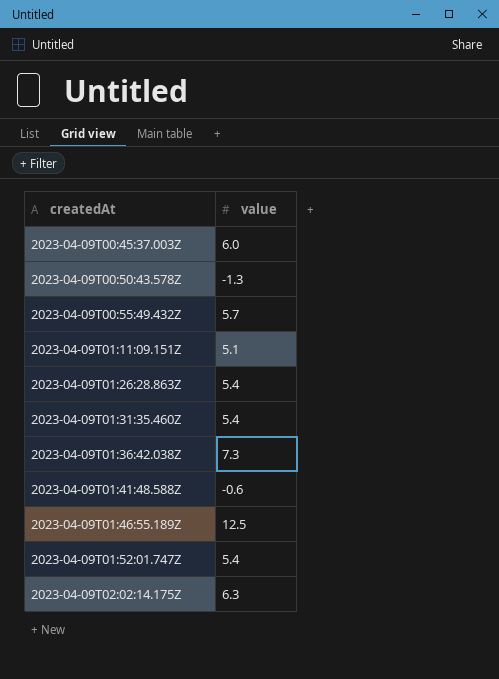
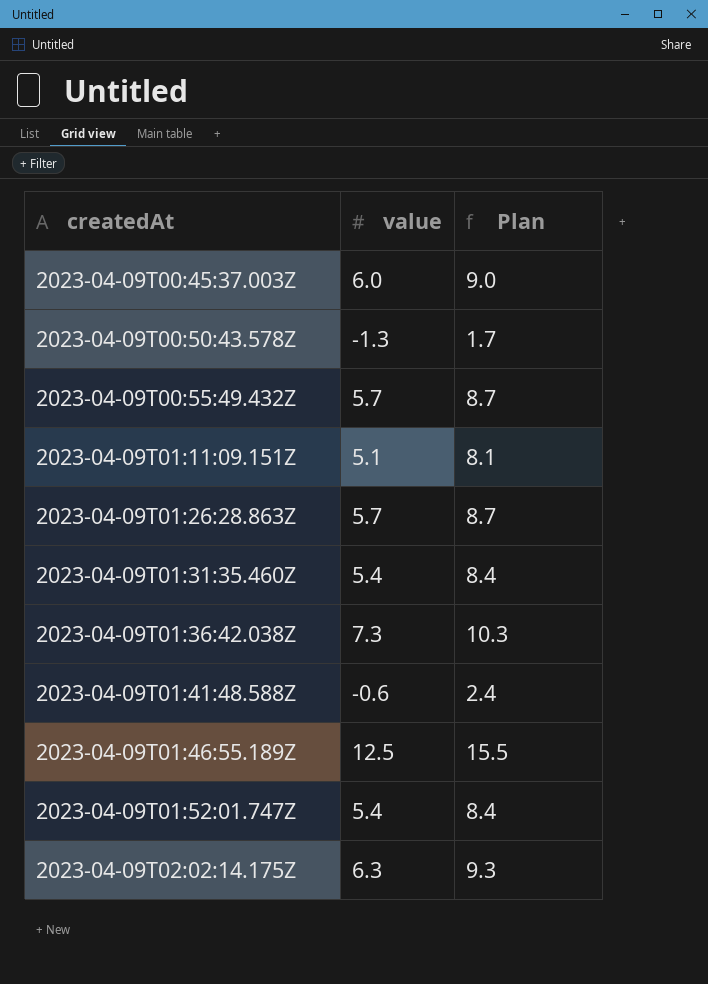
column Plan | formula: none -> [value] + 3
2023-04-09T01:26:28.863Z | value: 5.4 -> 5.7

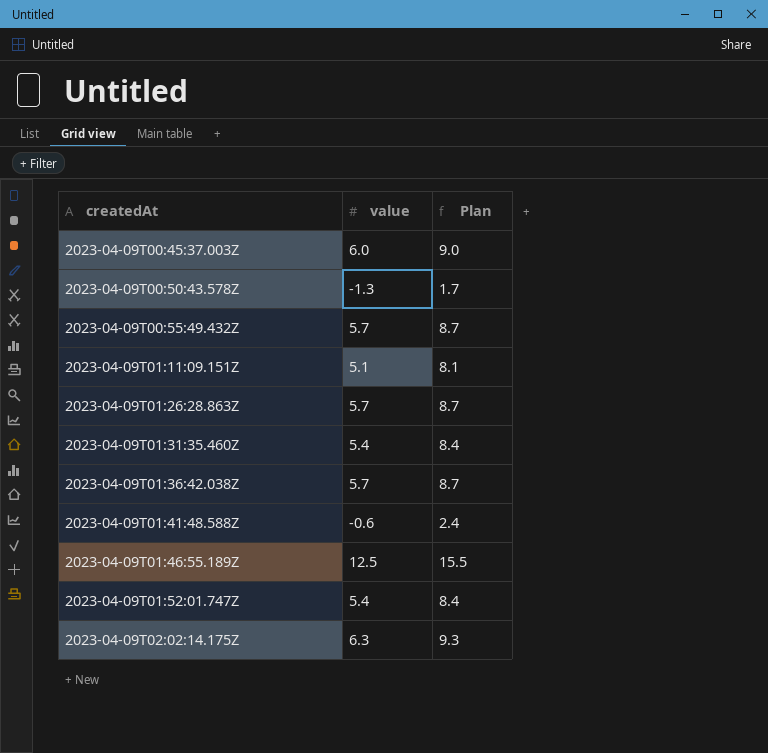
2023-04-09T01:36:42.038Z | value: 7.3 -> 5.7
2023-04-09T01:36:42.038Z | Plan: 10.3 -> 8.7

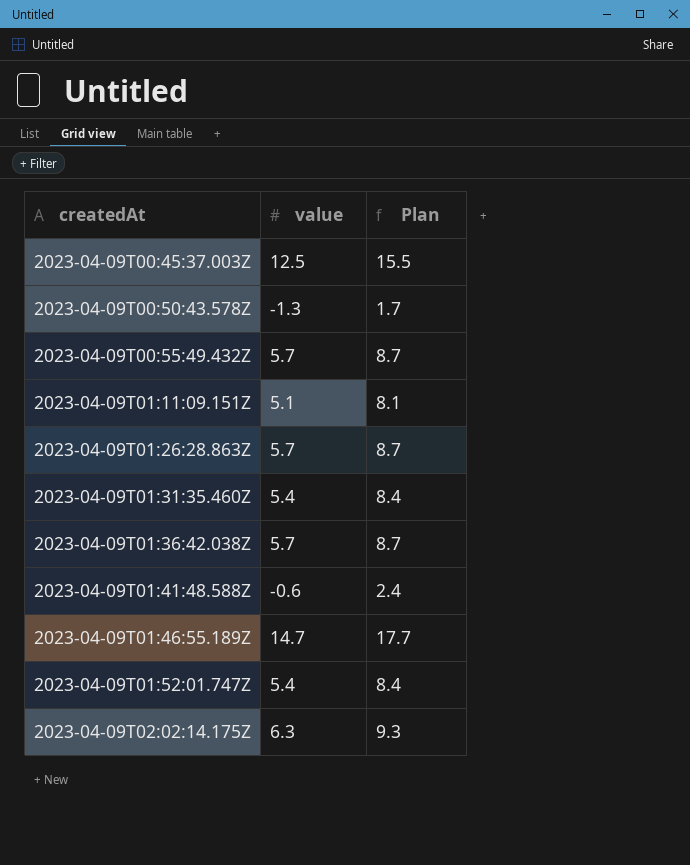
2023-04-09T00:45:37.003Z | value: 6.0 -> 12.5
2023-04-09T00:45:37.003Z | Plan: 9.0 -> 15.5
2023-04-09T01:46:55.189Z | value: 12.5 -> 14.7
2023-04-09T01:46:55.189Z | Plan: 15.5 -> 17.7

